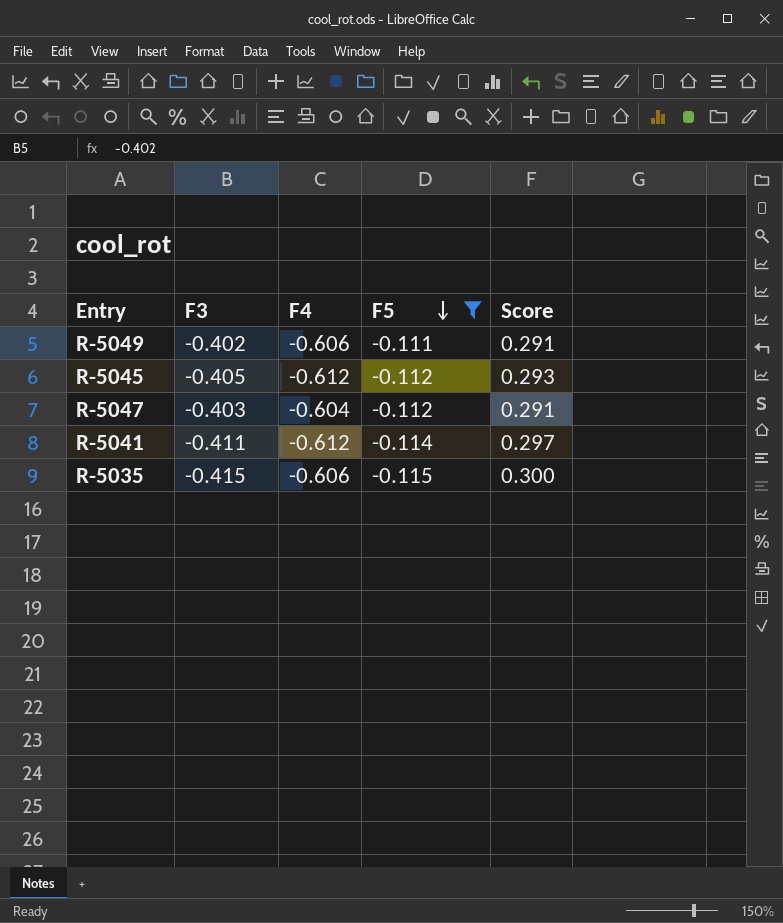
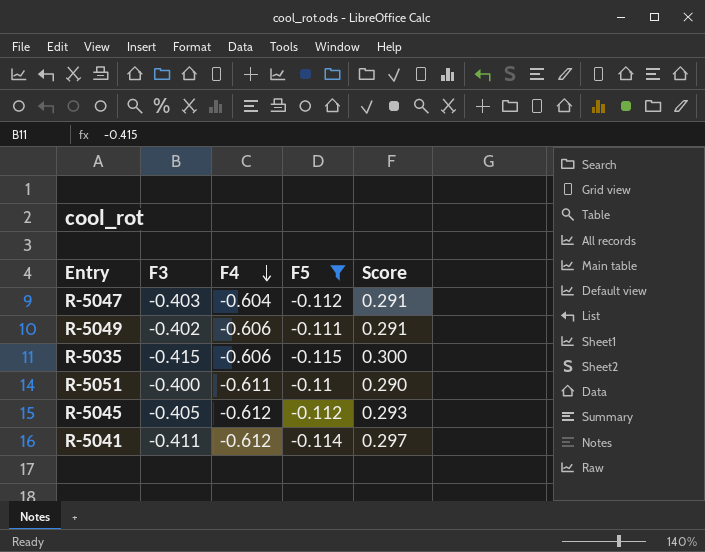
row order: F5 descending -> F4 descending
row R-5051: none -> -0.400 | -0.611 | -0.11 | 0.290

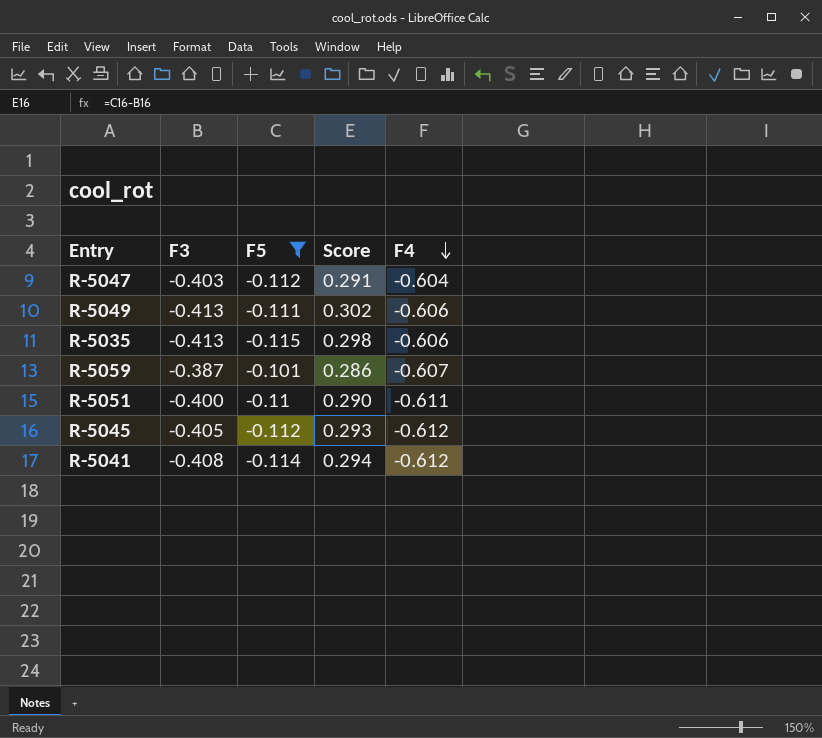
column F4 | position: 3 -> 5
R-5049 | F3: -0.402 -> -0.413
R-5049 | Score: 0.291 -> 0.302
R-5035 | F3: -0.415 -> -0.413
R-5035 | Score: 0.300 -> 0.298
row R-5059: none -> -0.387 | -0.101 | 0.286 | -0.607
R-5041 | F3: -0.411 -> -0.408
R-5041 | Score: 0.297 -> 0.294

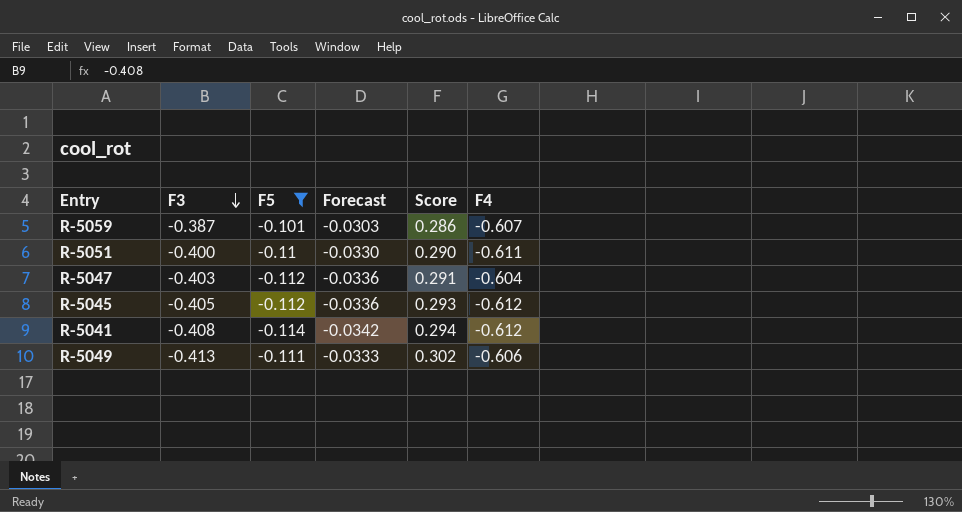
row order: F4 descending -> F3 descending
column Forecast | formula: none -> [F5] * 0.3
row R-5035: -0.413 | -0.115 | 0.298 | -0.606 -> none

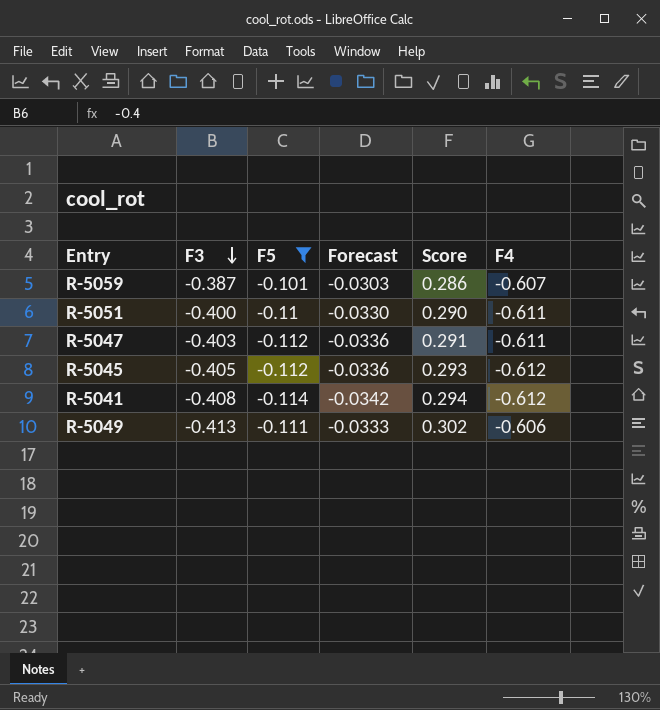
R-5047 | F4: -0.604 -> -0.611

